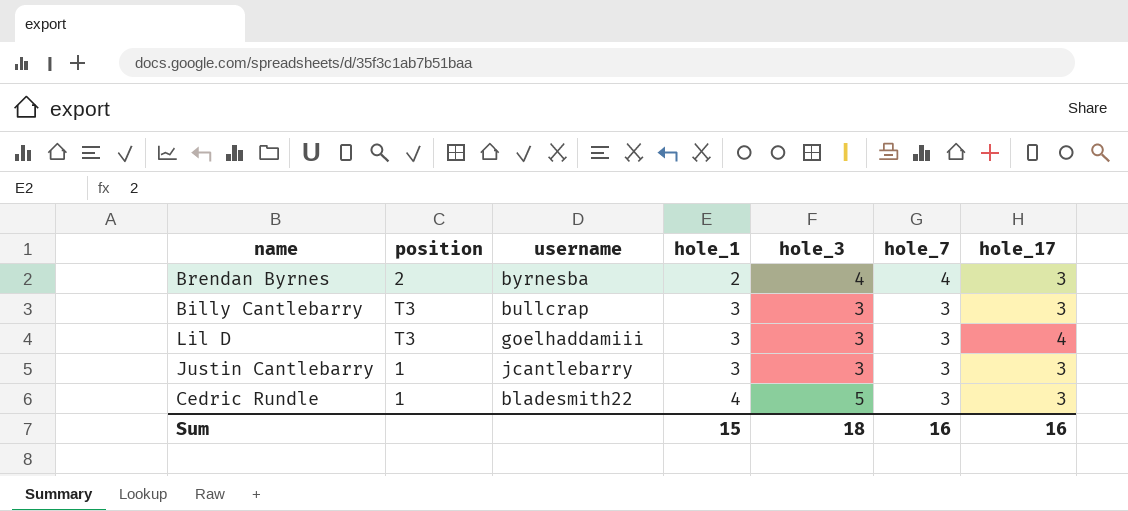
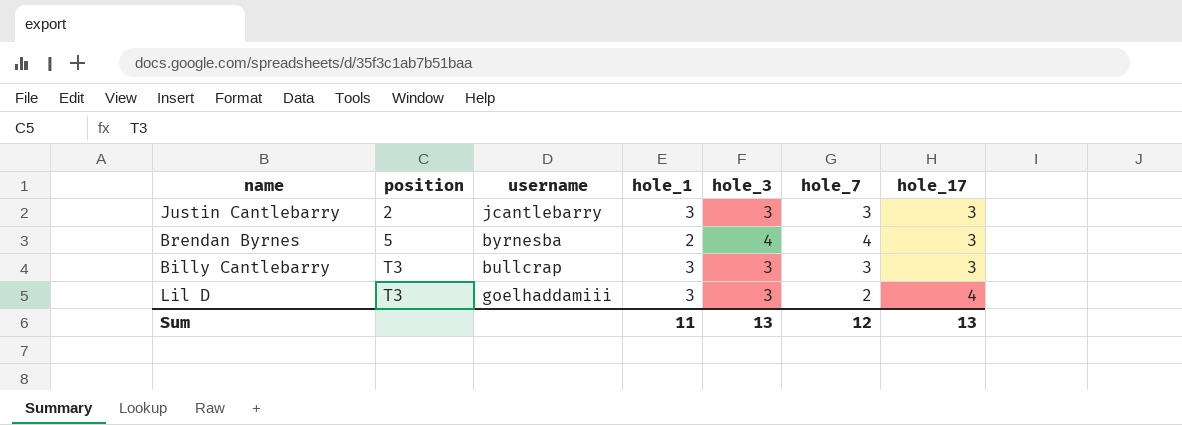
row order: hole_1 ascending -> position ascending
row Cedric Rundle: 1 | bladesmith22 | 4 | 5 | 3 | 3 -> none
Justin Cantlebarry | position: 1 -> 2
Brendan Byrnes | position: 2 -> 5
Lil D | hole_7: 3 -> 2
Sum | hole_1: 15 -> 11
Sum | hole_3: 18 -> 13
Sum | hole_7: 16 -> 12
Sum | hole_17: 16 -> 13

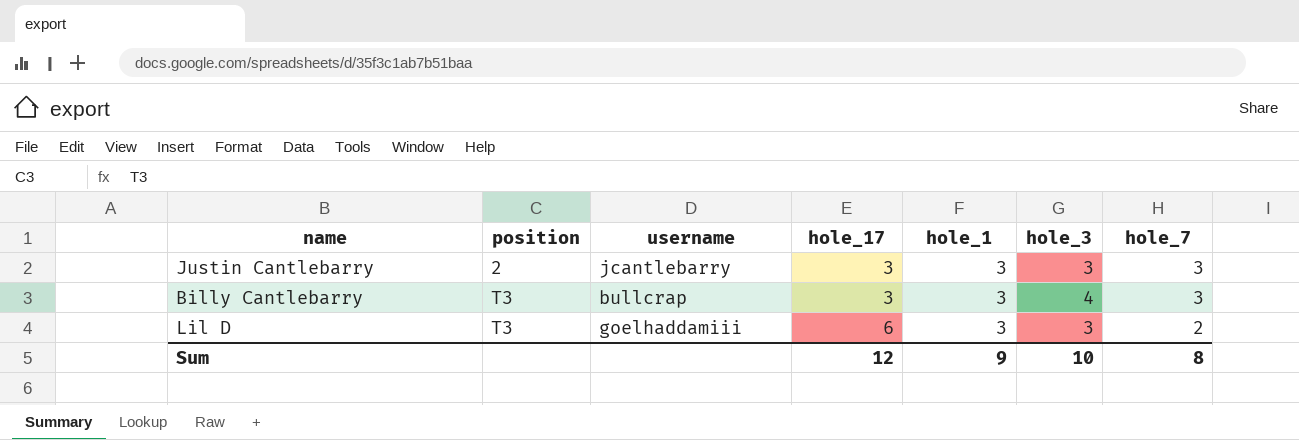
column hole_17 | position: 7 -> 4
row Brendan Byrnes: 5 | byrnesba | 2 | 4 | 4 | 3 -> none
Billy Cantlebarry | hole_3: 3 -> 4
Lil D | hole_17: 4 -> 6
Sum | hole_17: 13 -> 12
Sum | hole_1: 11 -> 9
Sum | hole_3: 13 -> 10
Sum | hole_7: 12 -> 8

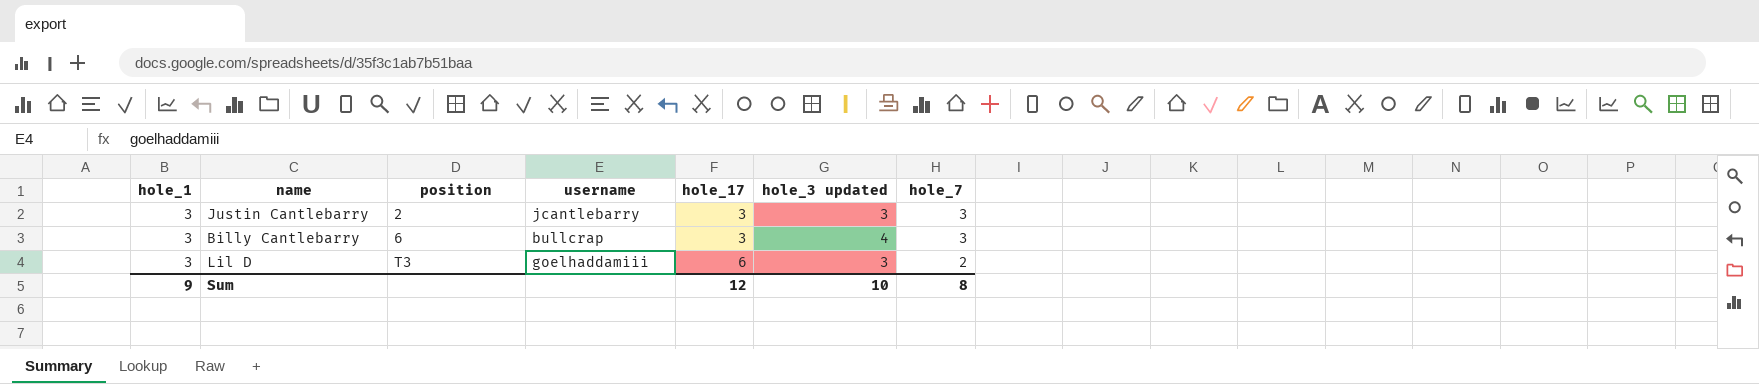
column hole_1 | position: 5 -> 1
column name: hole_3 -> hole_3 updated
Billy Cantlebarry | position: T3 -> 6

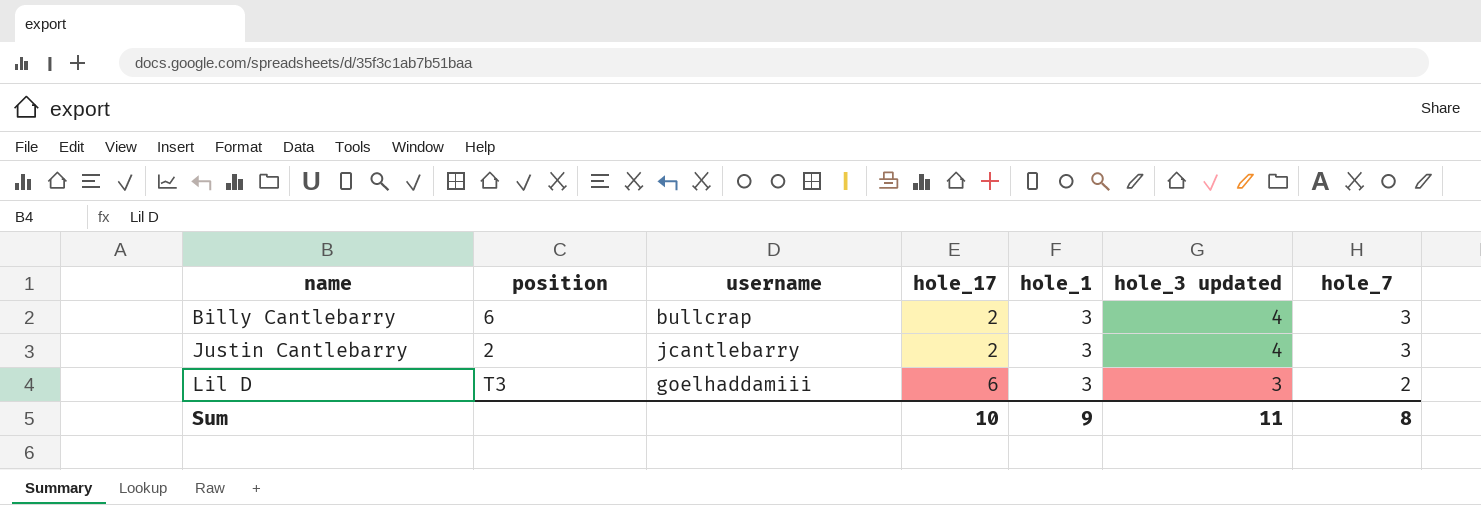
row order: position ascending -> name ascending
column hole_1 | position: 1 -> 5
Billy Cantlebarry | hole_17: 3 -> 2
Justin Cantlebarry | hole_17: 3 -> 2
Justin Cantlebarry | hole_3 updated: 3 -> 4
Sum | hole_17: 12 -> 10
Sum | hole_3 updated: 10 -> 11

